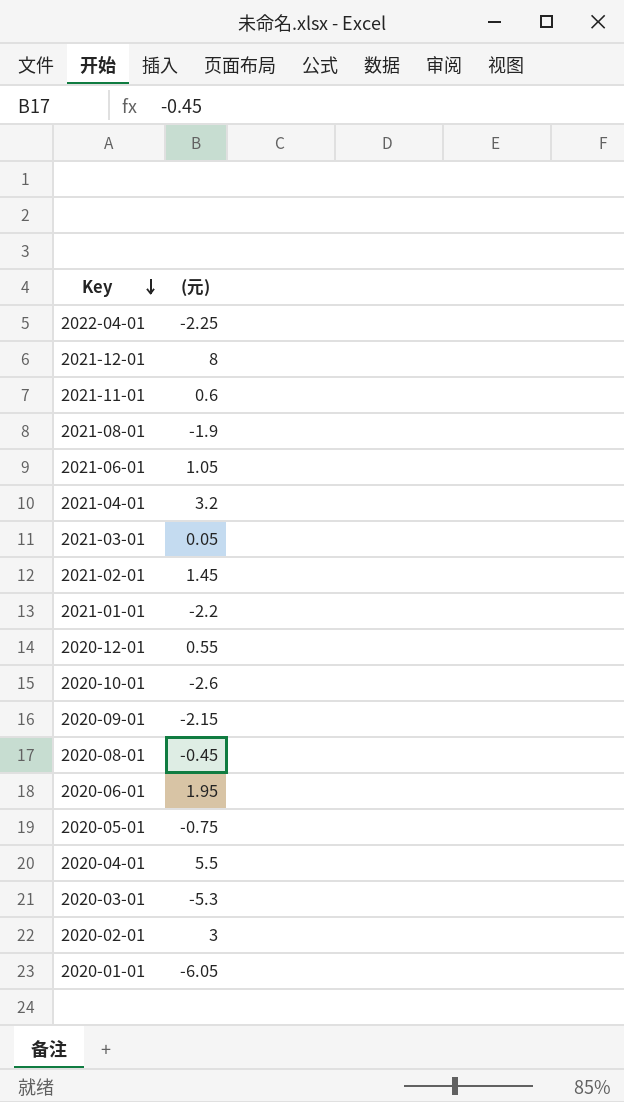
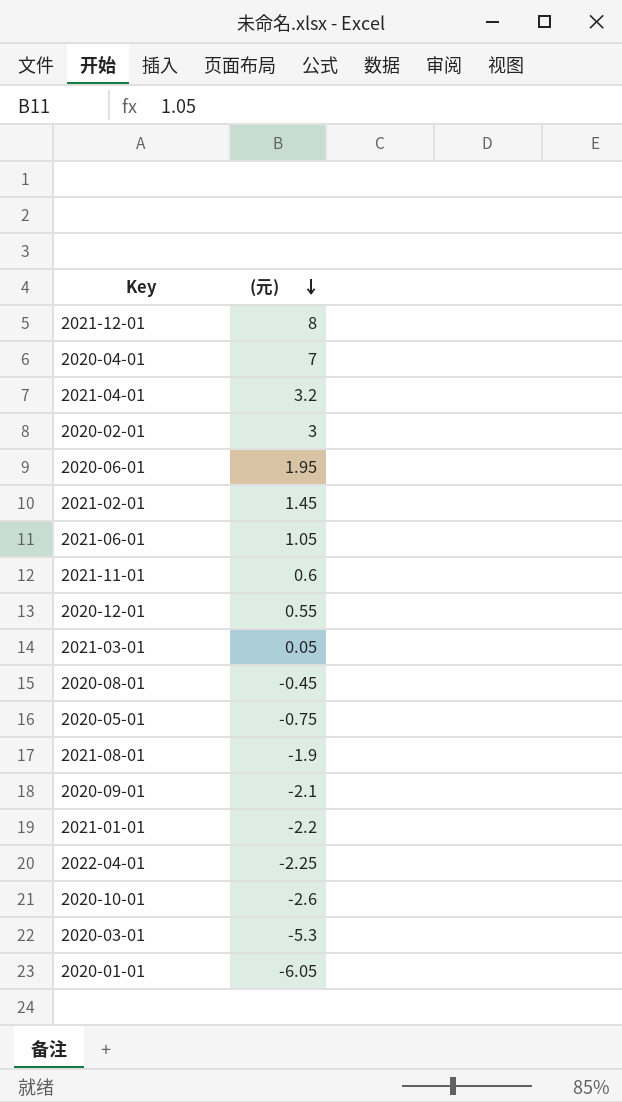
row order: Key descending -> (元) descending
2020-04-01 | (元): 5.5 -> 7
2020-09-01 | (元): -2.15 -> -2.1

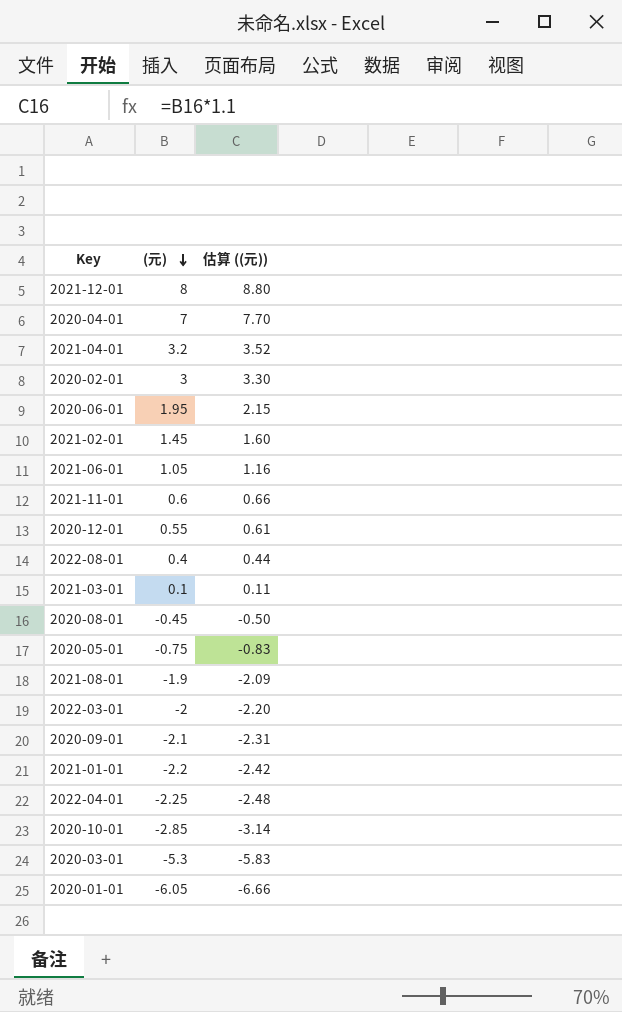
column 估算 ((元)) | formula: none -> [(元)] * 1.1
row 2022-08-01: none -> 0.4 | 0.44
2021-03-01 | (元): 0.05 -> 0.1
row 2022-03-01: none -> -2 | -2.20
2020-10-01 | (元): -2.6 -> -2.85

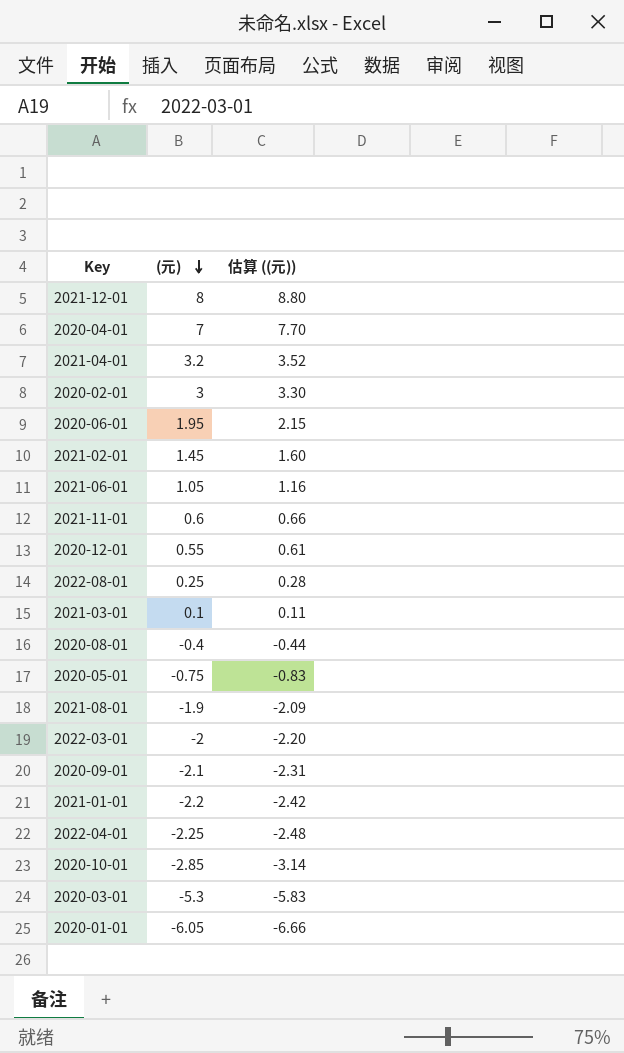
2022-08-01 | (元): 0.4 -> 0.25
2022-08-01 | 估算 ((元)): 0.44 -> 0.28
2020-08-01 | (元): -0.45 -> -0.4
2020-08-01 | 估算 ((元)): -0.50 -> -0.44

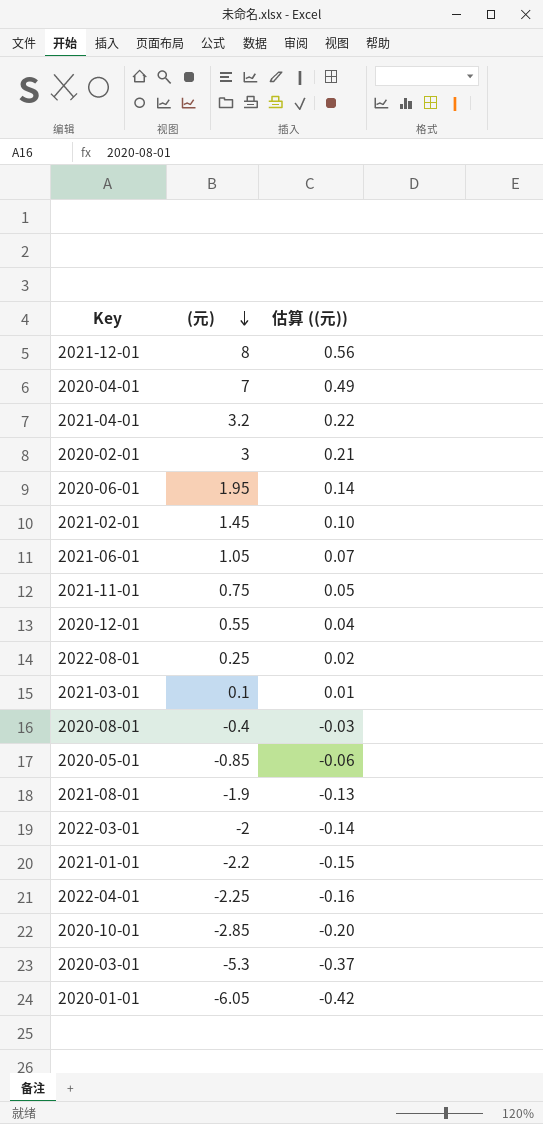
column 估算 ((元)) | formula: [(元)] * 1.1 -> [(元)] * 0.07
row 2020-09-01: -2.1 | -2.31 -> none
2021-11-01 | (元): 0.6 -> 0.75
2020-05-01 | (元): -0.75 -> -0.85

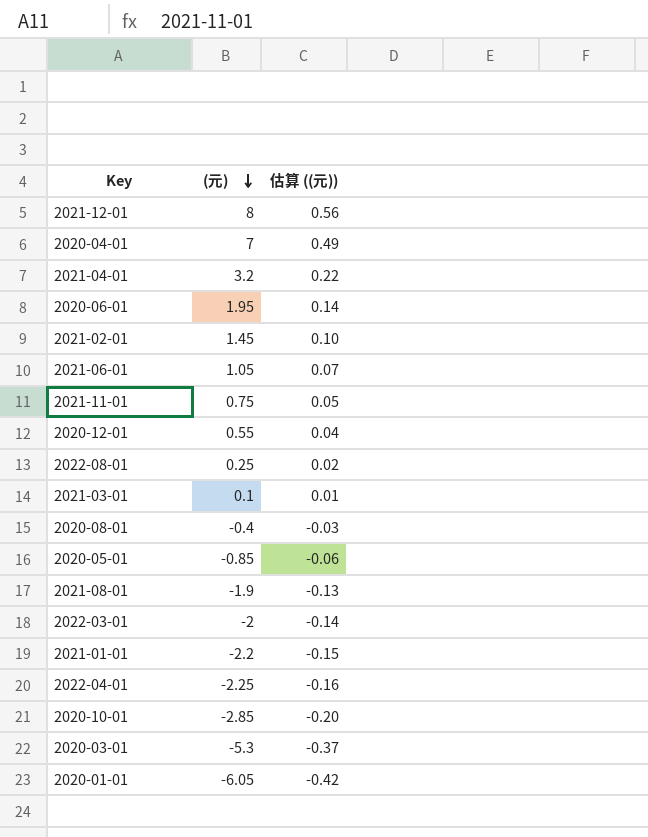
row 2020-02-01: 3 | 0.21 -> none

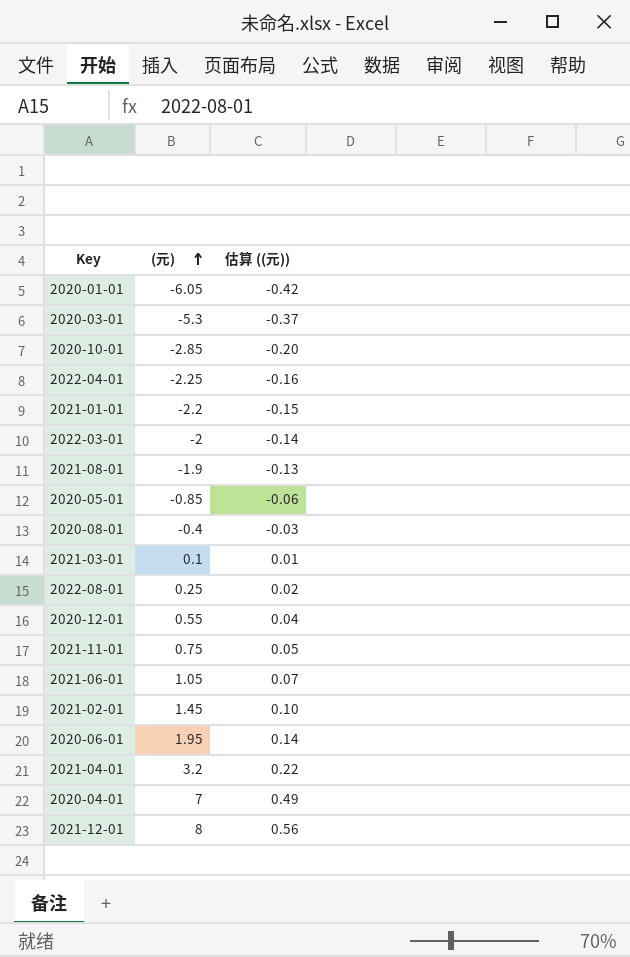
row order: (元) descending -> (元) ascending

